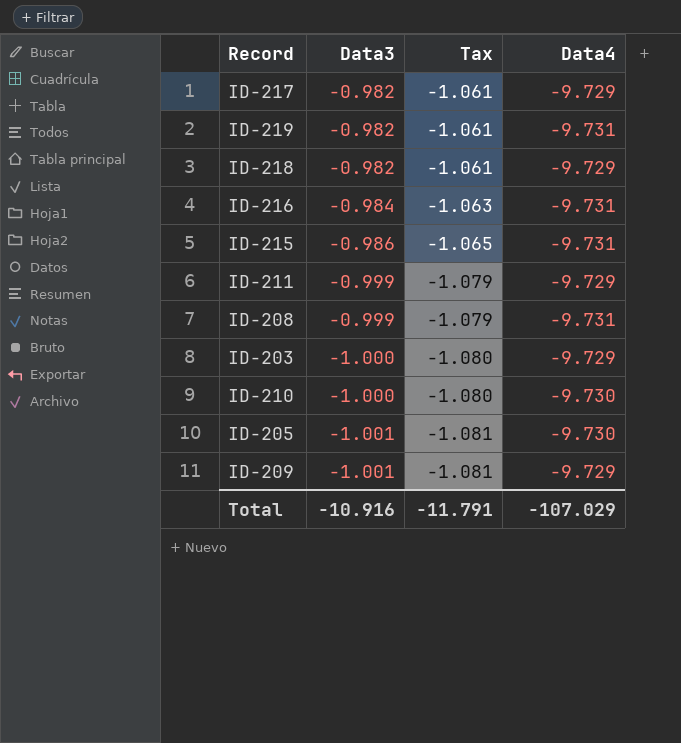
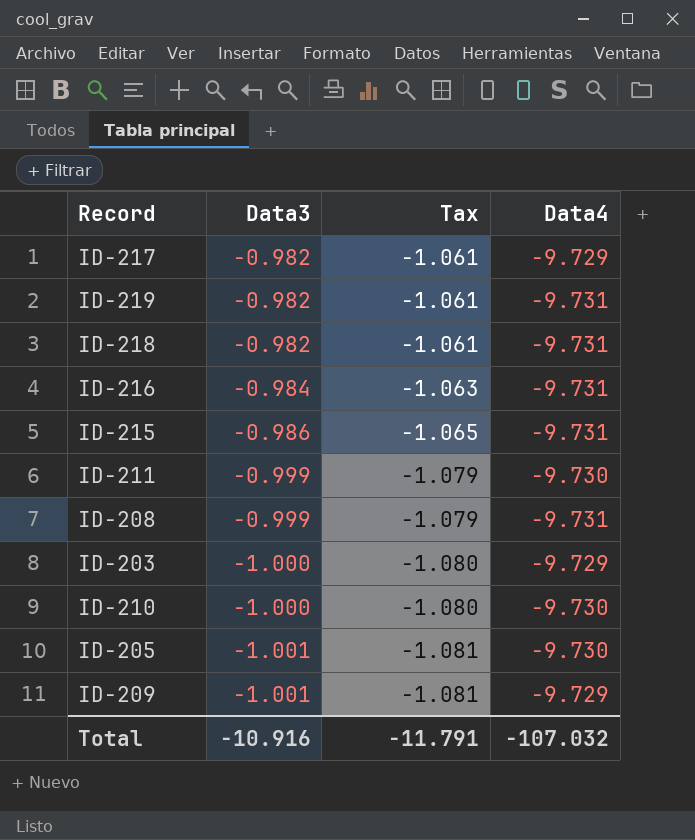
ID-218 | Data4: -9.729 -> -9.731
ID-211 | Data4: -9.729 -> -9.730
Total | Data4: -107.029 -> -107.032

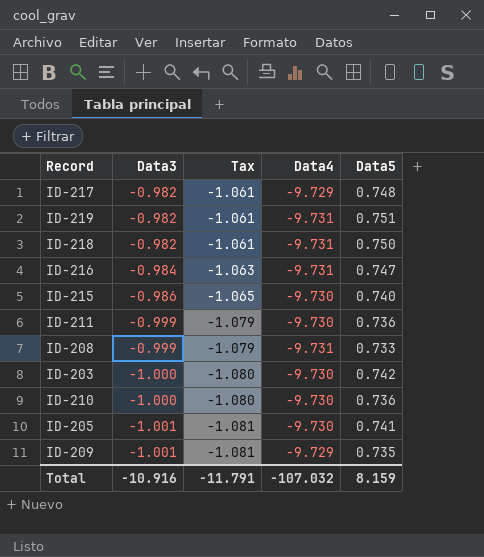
column Data5 | position: none -> 5
ID-215 | Data4: -9.731 -> -9.730
ID-203 | Data4: -9.729 -> -9.730

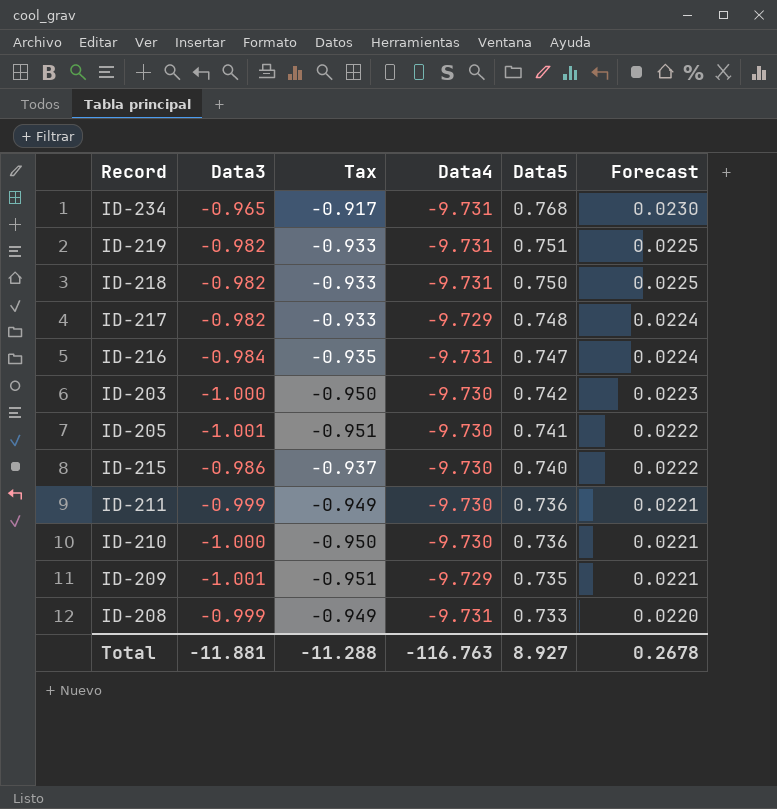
row order: Data3 descending -> Data5 descending
column Tax | formula: [Data3] * 1.08 -> [Data3] * 0.95
column Forecast | formula: none -> [Data5] * 0.03
row ID-234: none -> -0.965 | -0.917 | -9.731 | 0.768 | 0.0230
Total | Data3: -10.916 -> -11.881
Total | Tax: -11.791 -> -11.288
Total | Data4: -107.032 -> -116.763
Total | Data5: 8.159 -> 8.927

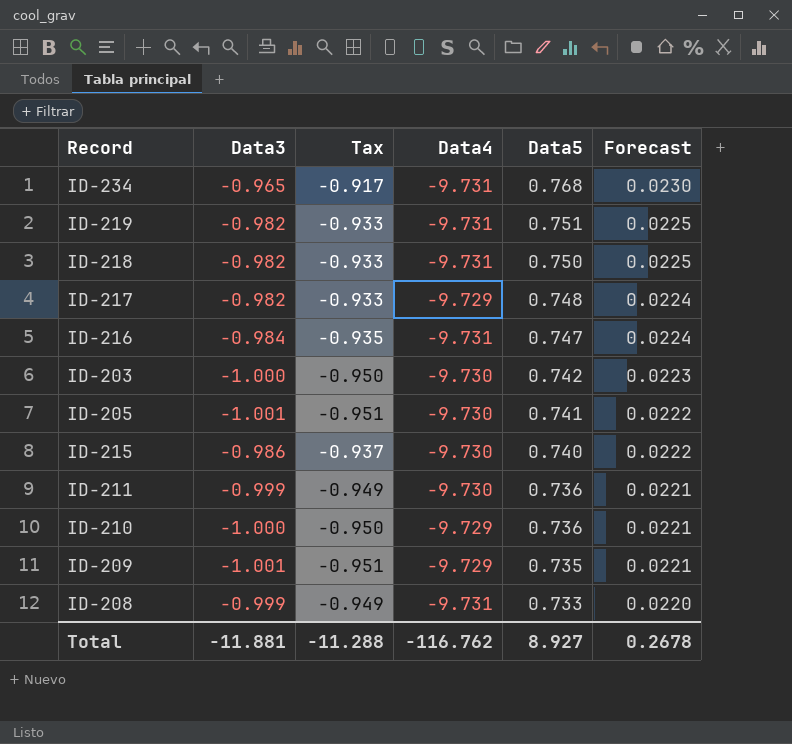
ID-210 | Data4: -9.730 -> -9.729
Total | Data4: -116.763 -> -116.762

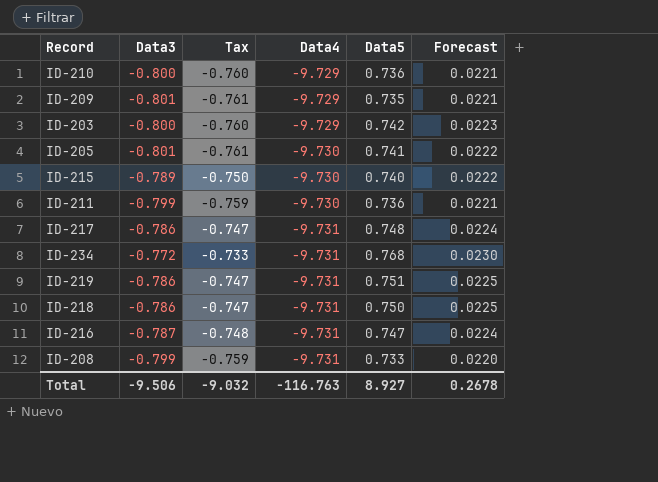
row order: Data5 descending -> Data4 descending
ID-210 | Data3: -1.000 -> -0.800
ID-210 | Tax: -0.950 -> -0.760
ID-209 | Data3: -1.001 -> -0.801
ID-209 | Tax: -0.951 -> -0.761
ID-203 | Data3: -1.000 -> -0.800
ID-203 | Tax: -0.950 -> -0.760
ID-203 | Data4: -9.730 -> -9.729
ID-205 | Data3: -1.001 -> -0.801
ID-205 | Tax: -0.951 -> -0.761
ID-215 | Data3: -0.986 -> -0.789
ID-215 | Tax: -0.937 -> -0.750
ID-211 | Data3: -0.999 -> -0.799
ID-211 | Tax: -0.949 -> -0.759
ID-217 | Data3: -0.982 -> -0.786
ID-217 | Tax: -0.933 -> -0.747
ID-217 | Data4: -9.729 -> -9.731
ID-234 | Data3: -0.965 -> -0.772
ID-234 | Tax: -0.917 -> -0.733
ID-219 | Data3: -0.982 -> -0.786
ID-219 | Tax: -0.933 -> -0.747
ID-218 | Data3: -0.982 -> -0.786
ID-218 | Tax: -0.933 -> -0.747
ID-216 | Data3: -0.984 -> -0.787
ID-216 | Tax: -0.935 -> -0.748
ID-208 | Data3: -0.999 -> -0.799
ID-208 | Tax: -0.949 -> -0.759
Total | Data3: -11.881 -> -9.506
Total | Tax: -11.288 -> -9.032
Total | Data4: -116.762 -> -116.763

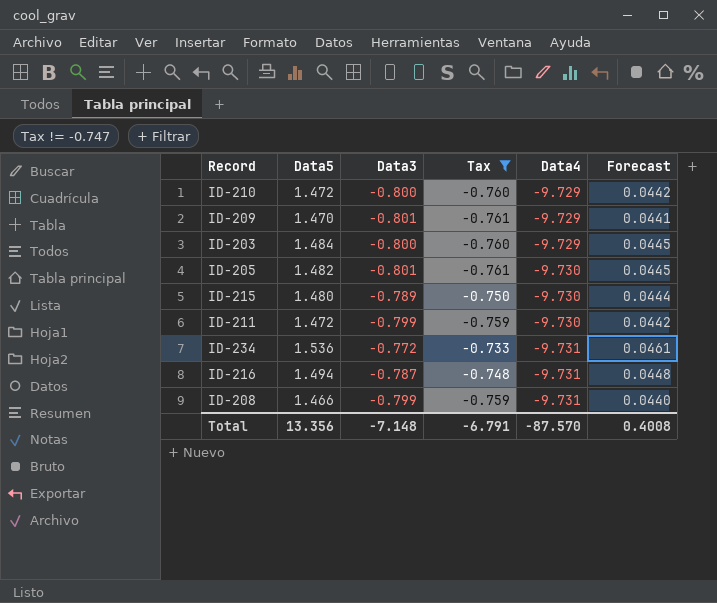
filter: none -> Tax != -0.747
column Data5 | position: 5 -> 2
ID-210 | Data5: 0.736 -> 1.472
ID-210 | Forecast: 0.0221 -> 0.0442
ID-209 | Data5: 0.735 -> 1.470
ID-209 | Forecast: 0.0221 -> 0.0441
ID-203 | Data5: 0.742 -> 1.484
ID-203 | Forecast: 0.0223 -> 0.0445
ID-205 | Data5: 0.741 -> 1.482
ID-205 | Forecast: 0.0222 -> 0.0445
ID-215 | Data5: 0.740 -> 1.480
ID-215 | Forecast: 0.0222 -> 0.0444
ID-211 | Data5: 0.736 -> 1.472
ID-211 | Forecast: 0.0221 -> 0.0442
ID-234 | Data5: 0.768 -> 1.536
ID-234 | Forecast: 0.0230 -> 0.0461
ID-216 | Data5: 0.747 -> 1.494
ID-216 | Forecast: 0.0224 -> 0.0448
ID-208 | Data5: 0.733 -> 1.466
ID-208 | Forecast: 0.0220 -> 0.0440
Total | Data5: 8.927 -> 13.356
Total | Data3: -9.506 -> -7.148
Total | Tax: -9.032 -> -6.791
Total | Data4: -116.763 -> -87.570
Total | Forecast: 0.2678 -> 0.4008

